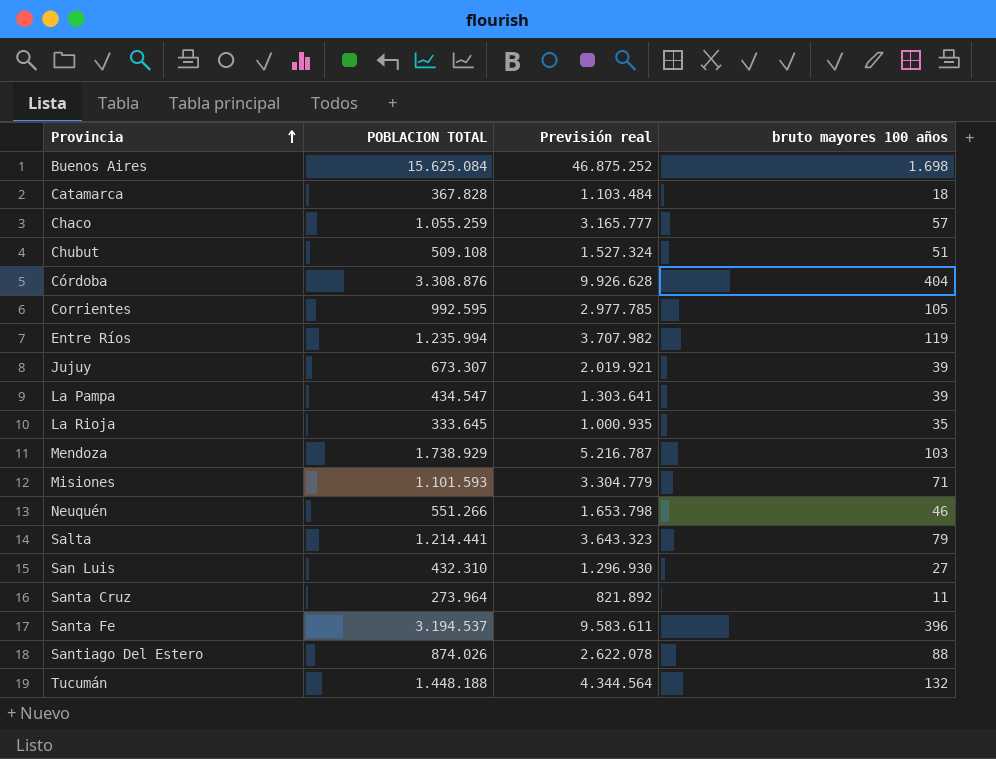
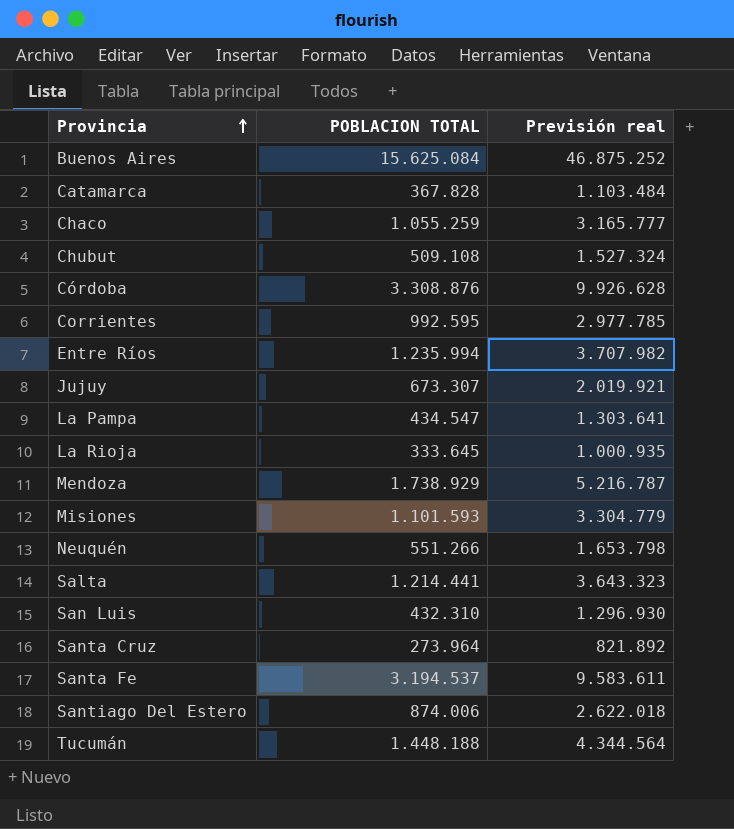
column bruto mayores 100 años | position: 4 -> none
Santiago Del Estero | POBLACION TOTAL: 874.026 -> 874.006
Santiago Del Estero | Previsión real: 2.622.078 -> 2.622.018

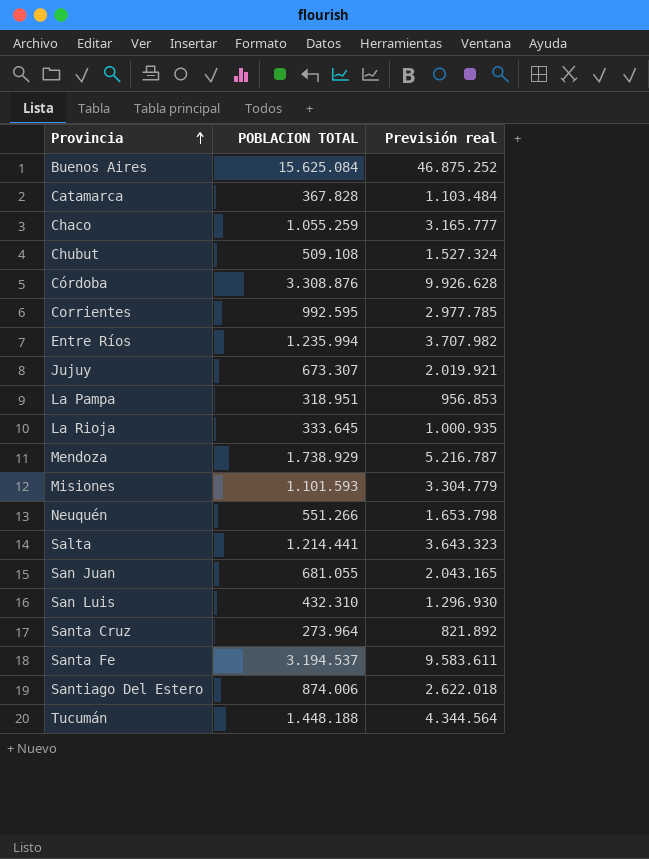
La Pampa | POBLACION TOTAL: 434.547 -> 318.951
La Pampa | Previsión real: 1.303.641 -> 956.853
row San Juan: none -> 681.055 | 2.043.165

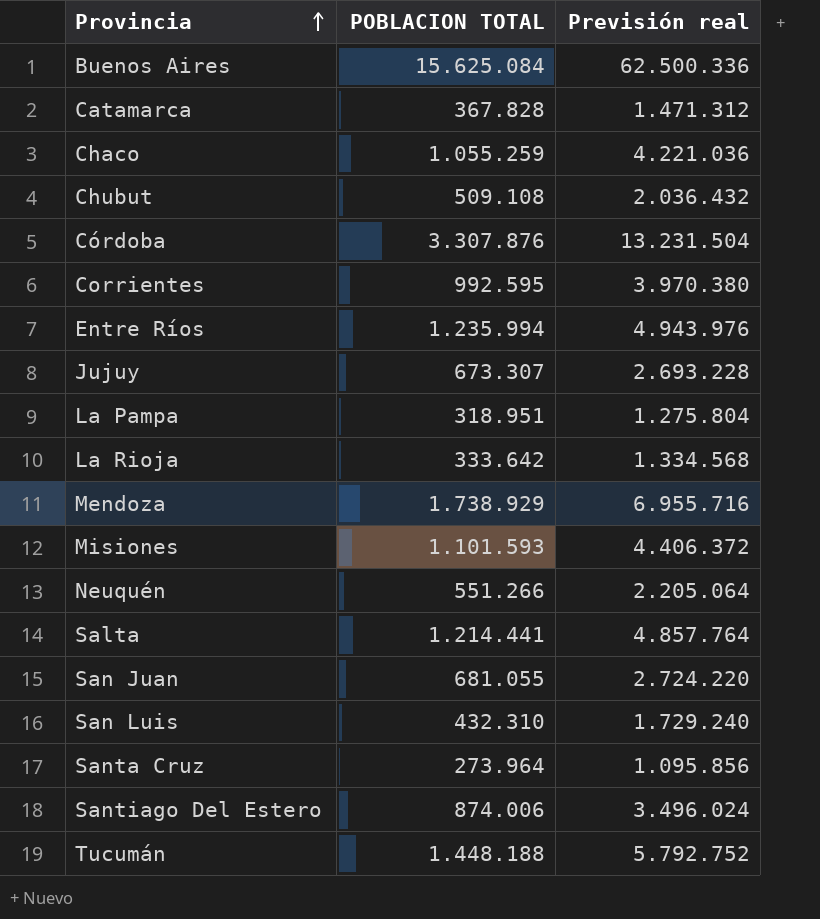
column Previsión real | formula: [POBLACION TOTAL] * 3 -> [POBLACION TOTAL] * 4
row Santa Fe: 3.194.537 | 9.583.611 -> none
Córdoba | POBLACION TOTAL: 3.308.876 -> 3.307.876
La Rioja | POBLACION TOTAL: 333.645 -> 333.642

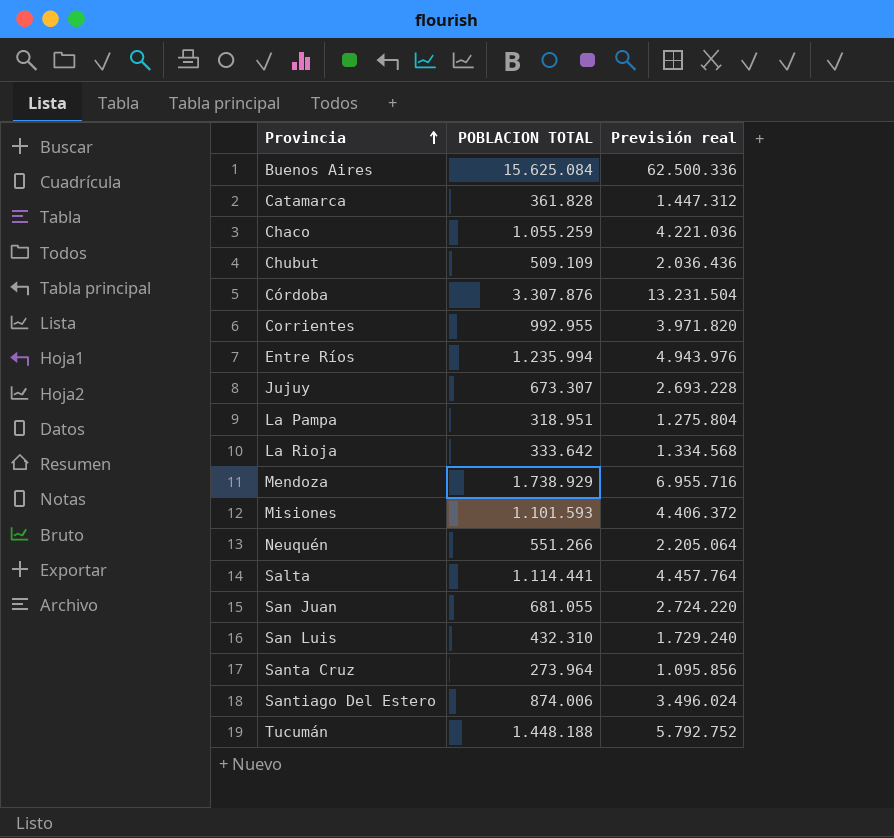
Catamarca | POBLACION TOTAL: 367.828 -> 361.828
Catamarca | Previsión real: 1.471.312 -> 1.447.312
Chubut | POBLACION TOTAL: 509.108 -> 509.109
Chubut | Previsión real: 2.036.432 -> 2.036.436
Corrientes | POBLACION TOTAL: 992.595 -> 992.955
Corrientes | Previsión real: 3.970.380 -> 3.971.820
Salta | POBLACION TOTAL: 1.214.441 -> 1.114.441
Salta | Previsión real: 4.857.764 -> 4.457.764

